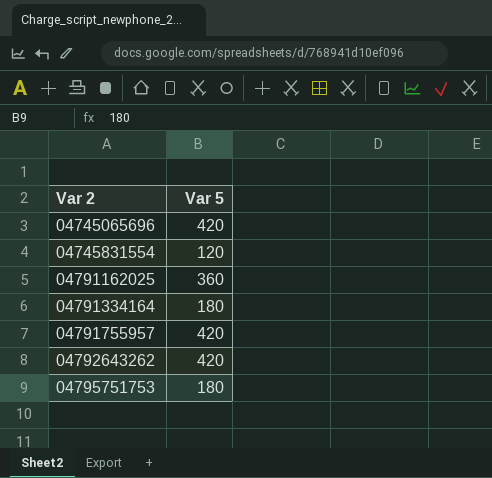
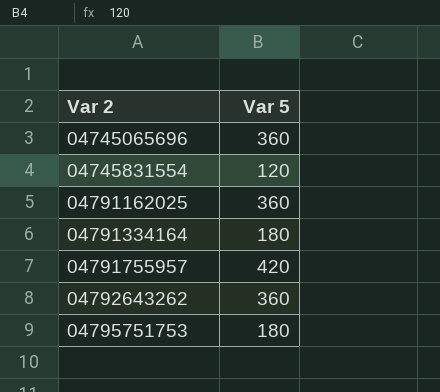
04745065696 | Var 5: 420 -> 360
04792643262 | Var 5: 420 -> 360

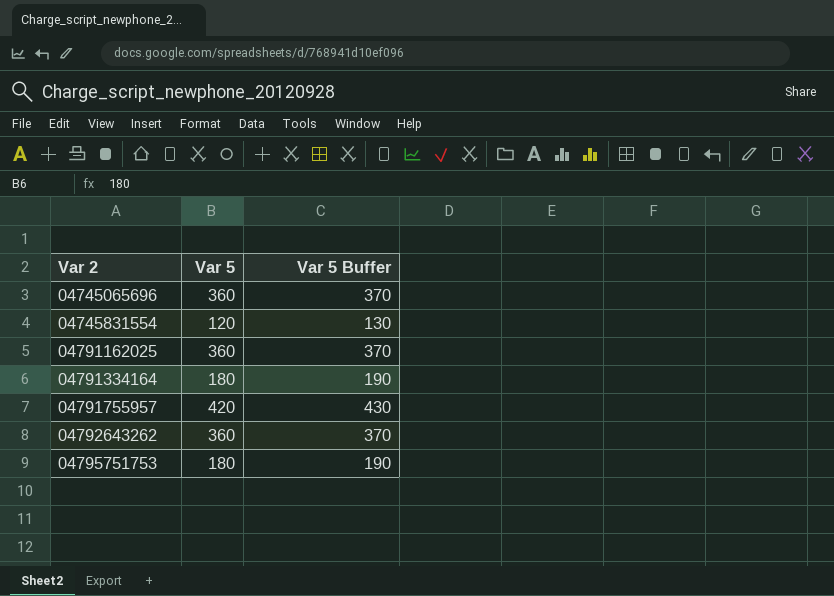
column Var 5 Buffer | formula: none -> [Var 5] + 10

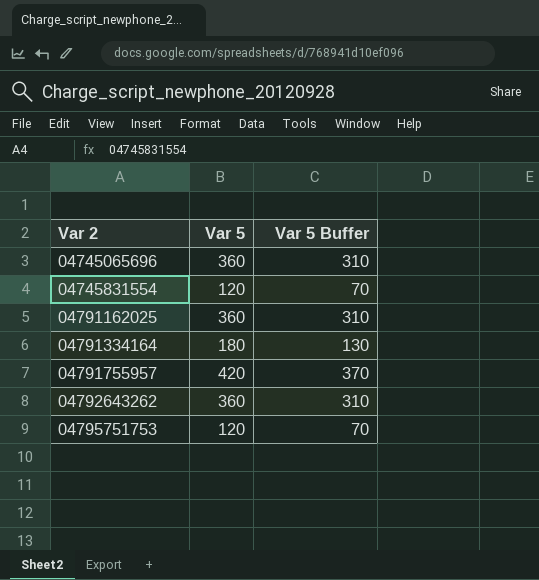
column Var 5 Buffer | formula: [Var 5] + 10 -> [Var 5] - 50
04795751753 | Var 5: 180 -> 120

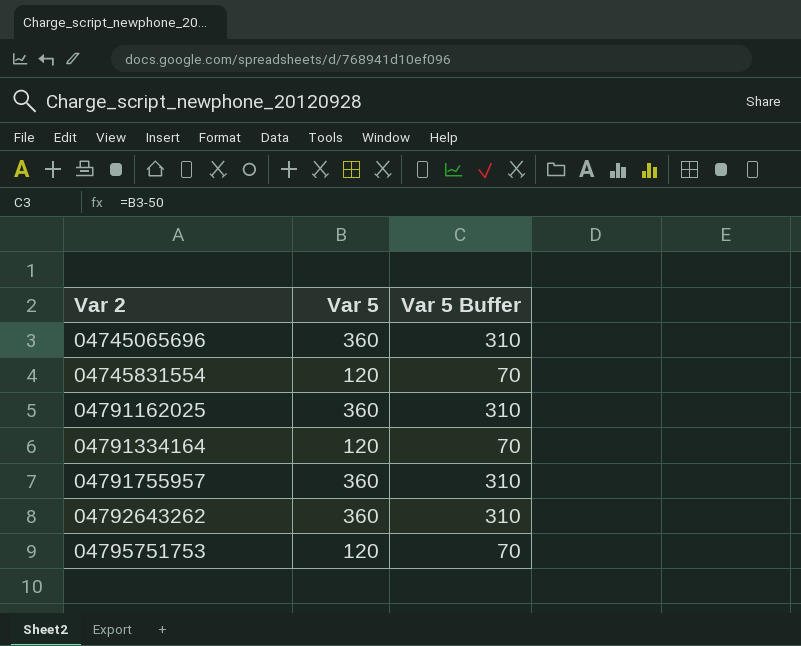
04791334164 | Var 5: 180 -> 120
04791334164 | Var 5 Buffer: 130 -> 70
04791755957 | Var 5: 420 -> 360
04791755957 | Var 5 Buffer: 370 -> 310

